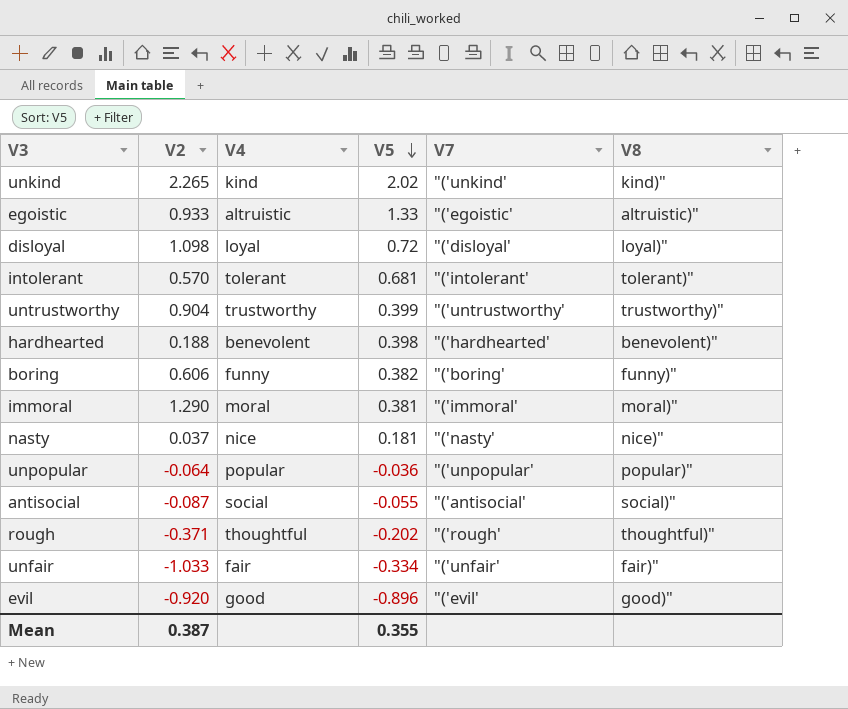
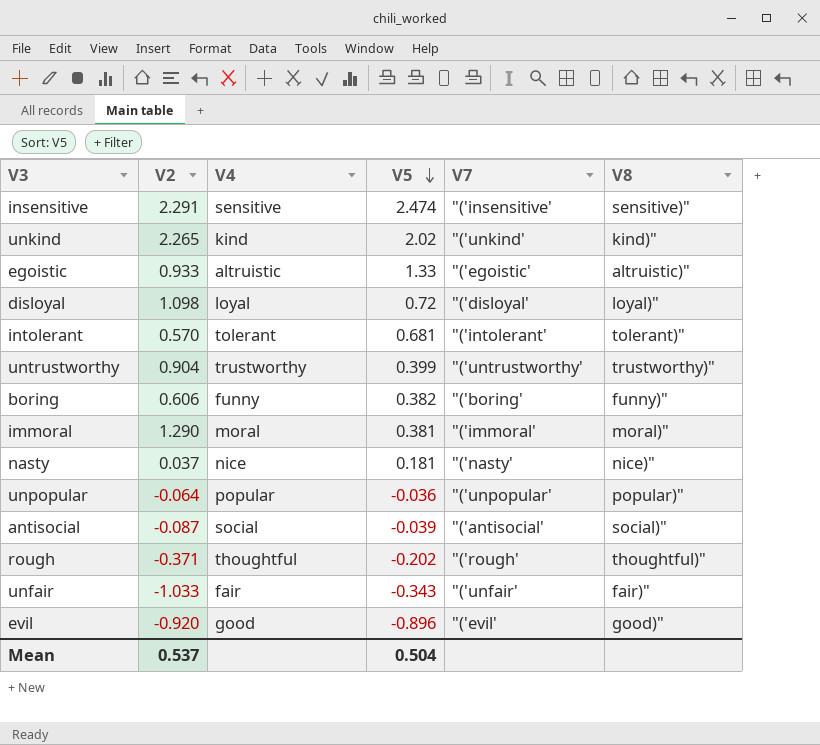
row hardhearted: 0.188 | benevolent | 0.398 | "('hardhearted' | benevolent)" -> none
row insensitive: none -> 2.291 | sensitive | 2.474 | "('insensitive' | sensitive)"
antisocial | V5: -0.055 -> -0.039
unfair | V5: -0.334 -> -0.343
Mean | V2: 0.387 -> 0.537
Mean | V5: 0.355 -> 0.504

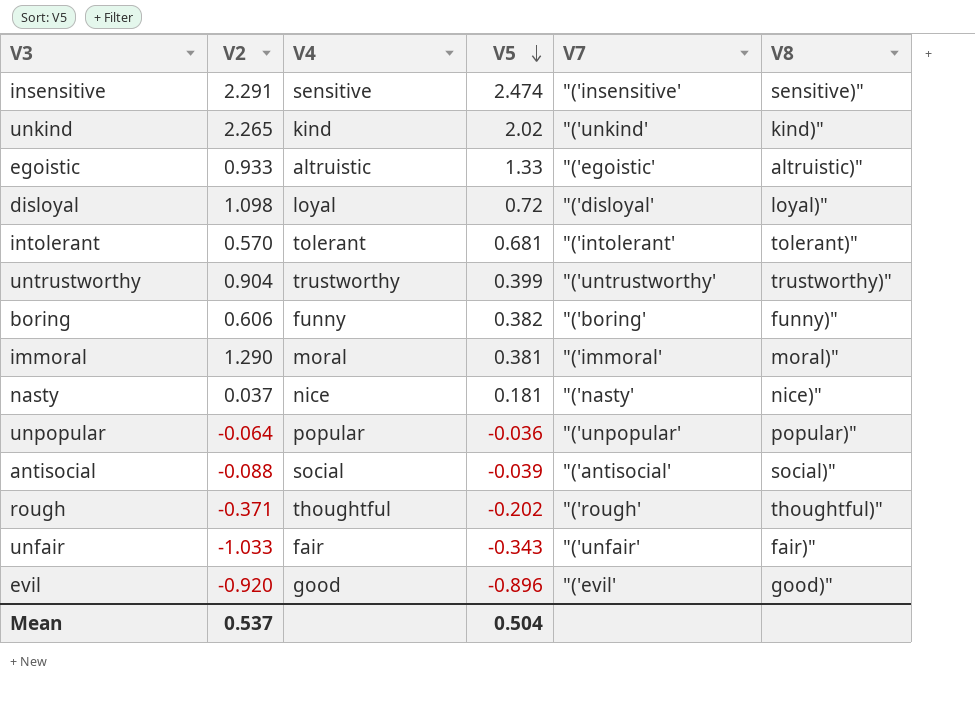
antisocial | V2: -0.087 -> -0.088

